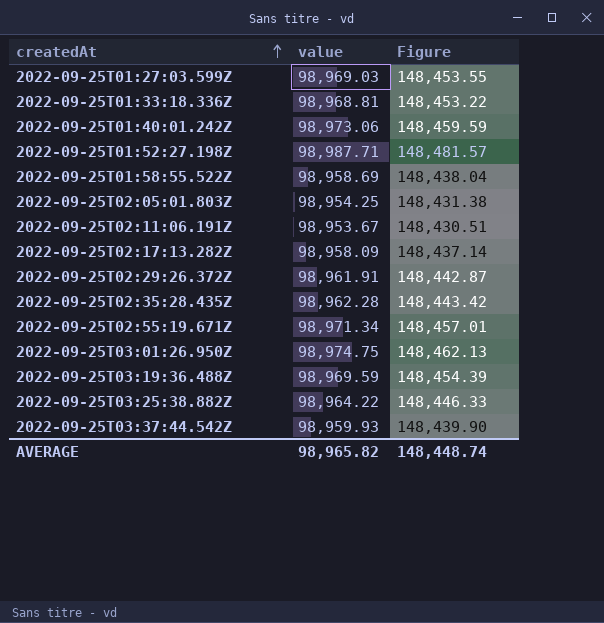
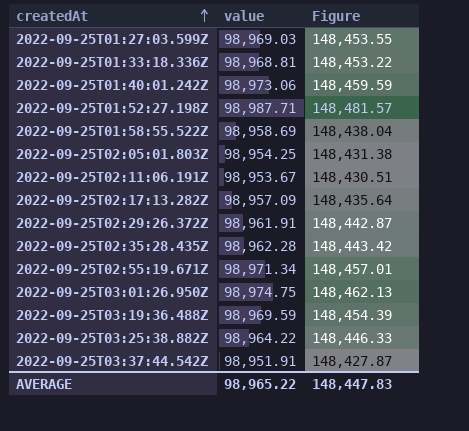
2022-09-25T02:17:13.282Z | value: 98,958.09 -> 98,957.09
2022-09-25T02:17:13.282Z | Figure: 148,437.14 -> 148,435.64
2022-09-25T03:37:44.542Z | value: 98,959.93 -> 98,951.91
2022-09-25T03:37:44.542Z | Figure: 148,439.90 -> 148,427.87
AVERAGE | value: 98,965.82 -> 98,965.22
AVERAGE | Figure: 148,448.74 -> 148,447.83

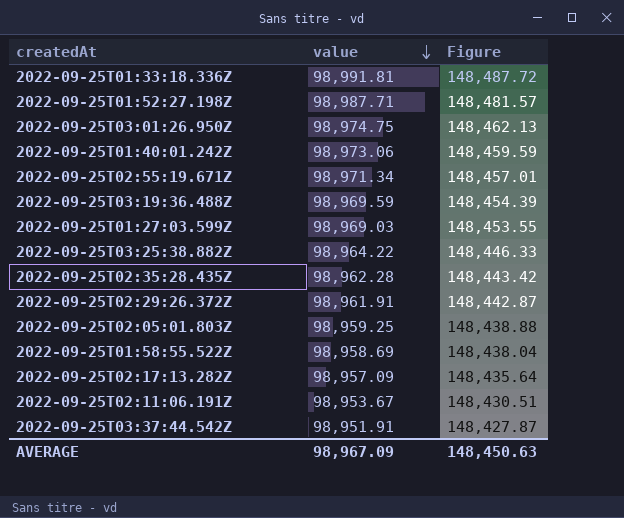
row order: createdAt ascending -> value descending
2022-09-25T01:33:18.336Z | value: 98,968.81 -> 98,991.81
2022-09-25T01:33:18.336Z | Figure: 148,453.22 -> 148,487.72
2022-09-25T02:05:01.803Z | value: 98,954.25 -> 98,959.25
2022-09-25T02:05:01.803Z | Figure: 148,431.38 -> 148,438.88
AVERAGE | value: 98,965.22 -> 98,967.09
AVERAGE | Figure: 148,447.83 -> 148,450.63

